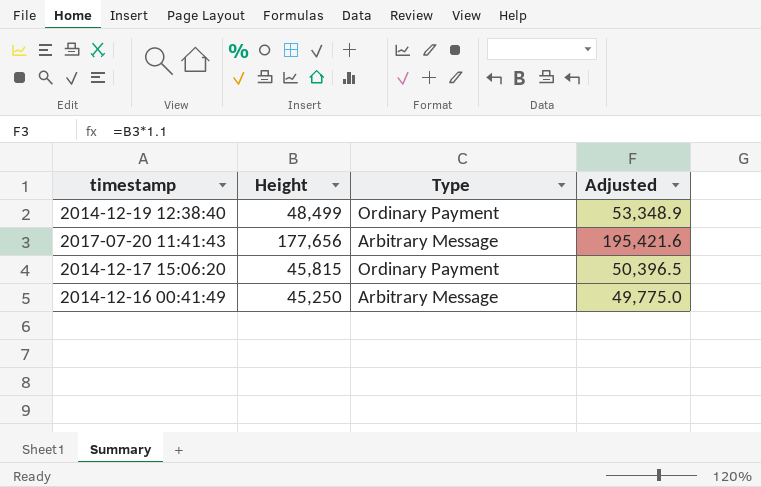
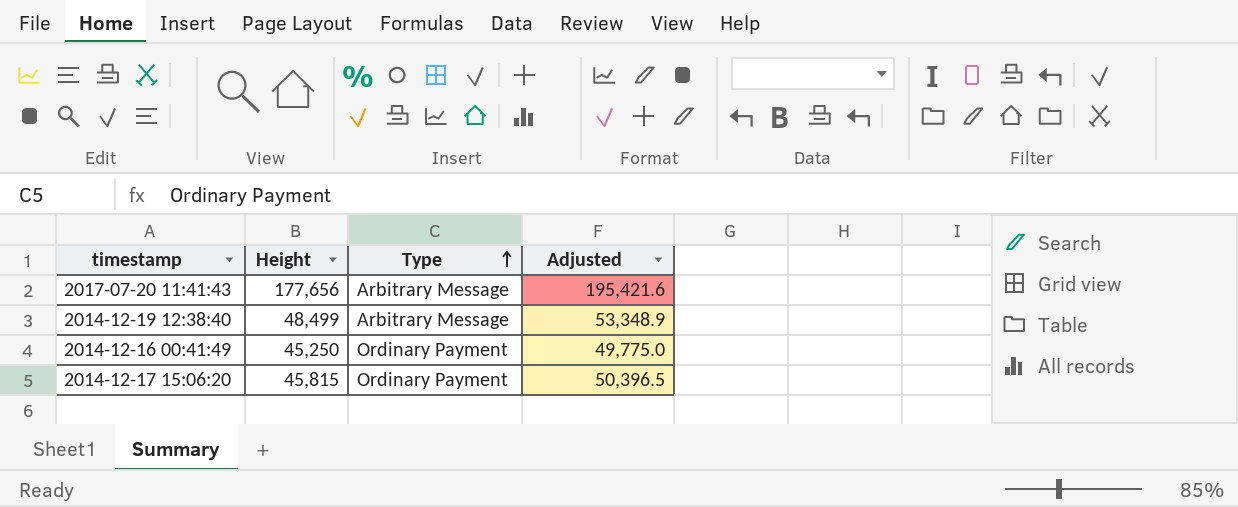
row order: none -> Type ascending
2014-12-19 12:38:40 | Type: Ordinary Payment -> Arbitrary Message
2014-12-16 00:41:49 | Type: Arbitrary Message -> Ordinary Payment

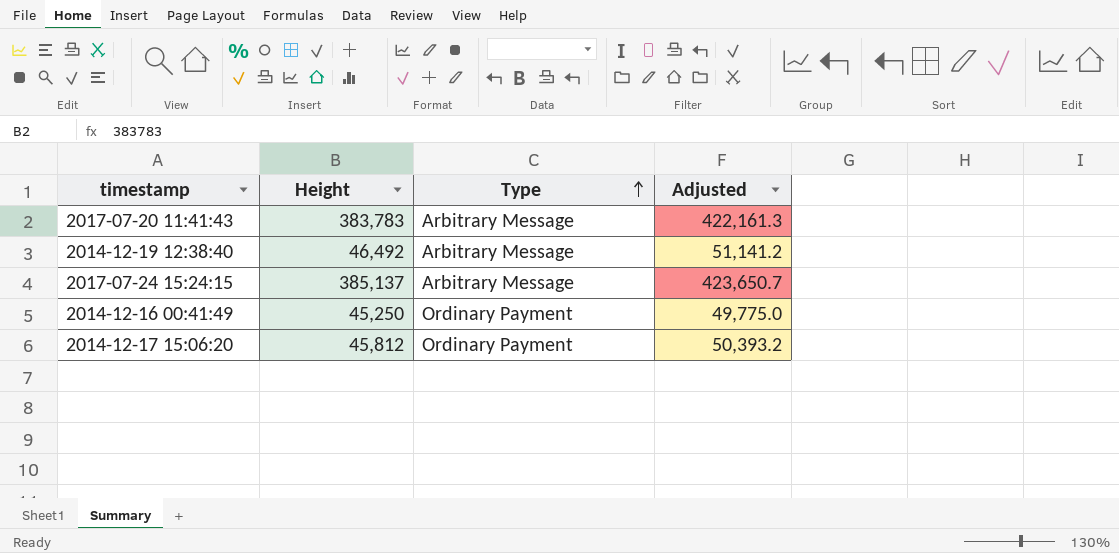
2017-07-20 11:41:43 | Height: 177,656 -> 383,783
2017-07-20 11:41:43 | Adjusted: 195,421.6 -> 422,161.3
2014-12-19 12:38:40 | Height: 48,499 -> 46,492
2014-12-19 12:38:40 | Adjusted: 53,348.9 -> 51,141.2
row 2017-07-24 15:24:15: none -> 385,137 | Arbitrary Message | 423,650.7
2014-12-17 15:06:20 | Height: 45,815 -> 45,812
2014-12-17 15:06:20 | Adjusted: 50,396.5 -> 50,393.2

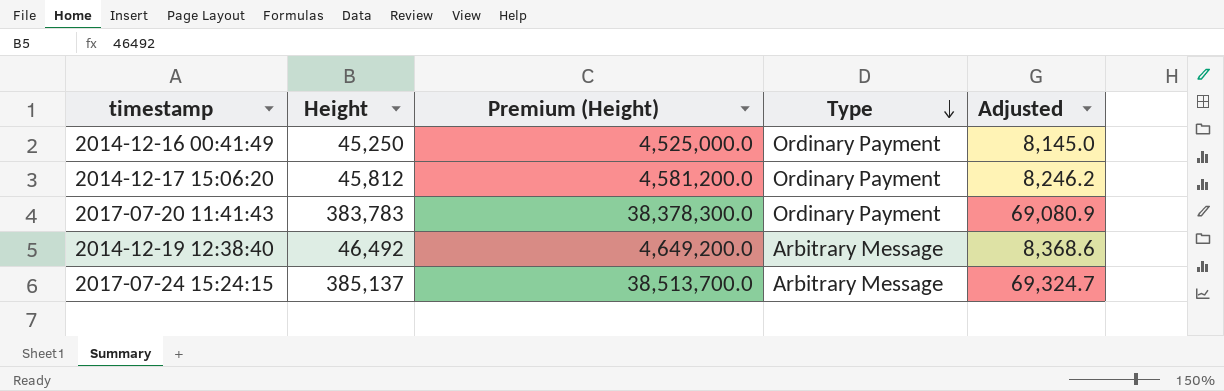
row order: Type ascending -> Type descending
column Premium (Height) | formula: none -> [Height] * 100
column Adjusted | formula: [Height] * 1.1 -> [Height] * 0.18
2017-07-20 11:41:43 | Type: Arbitrary Message -> Ordinary Payment

